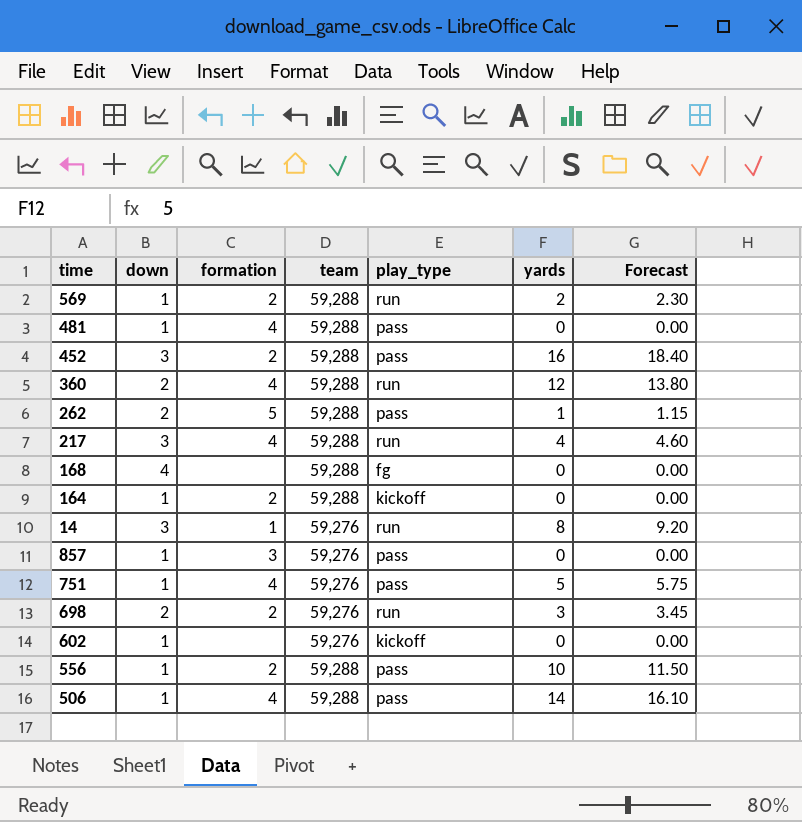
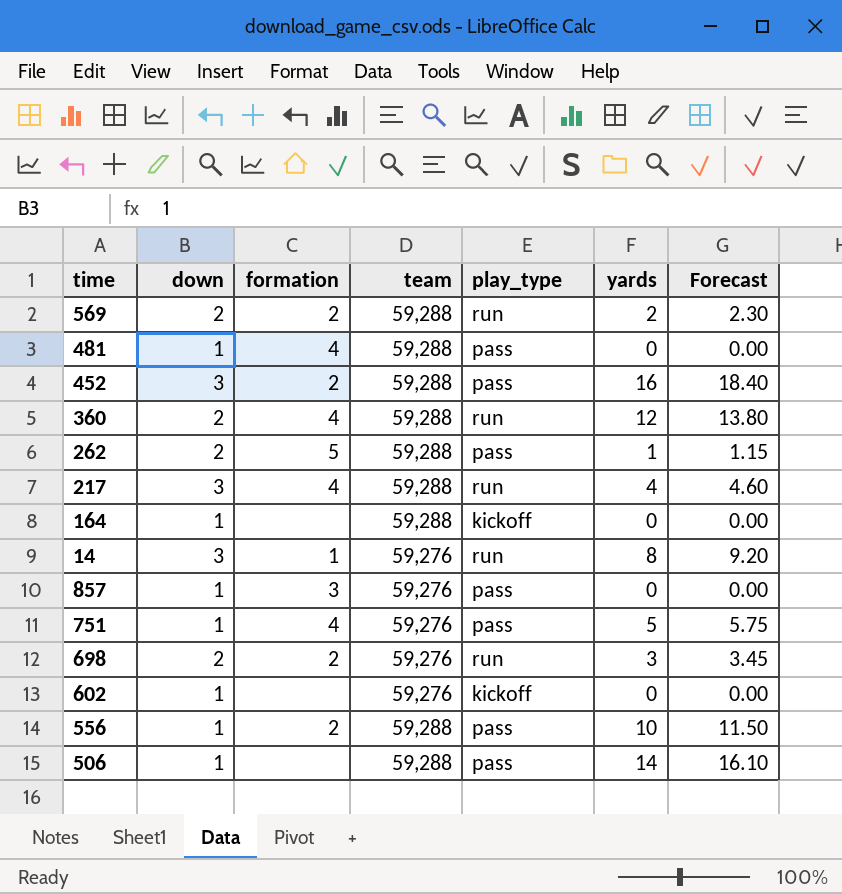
row 168: 4 | none | 59,288 | fg | 0 | 0.00 -> none
569 | down: 1 -> 2
164 | formation: 2 -> none
506 | formation: 4 -> none

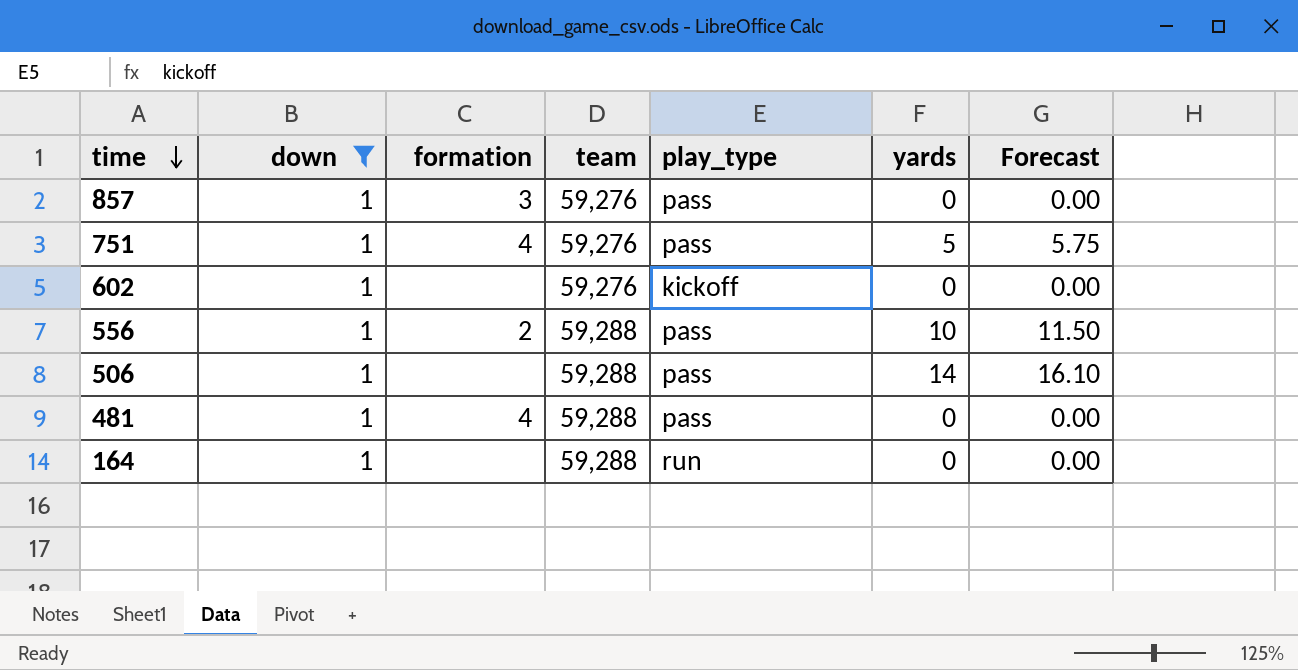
filter: none -> down = 1
row order: none -> time descending
164 | play_type: kickoff -> run

